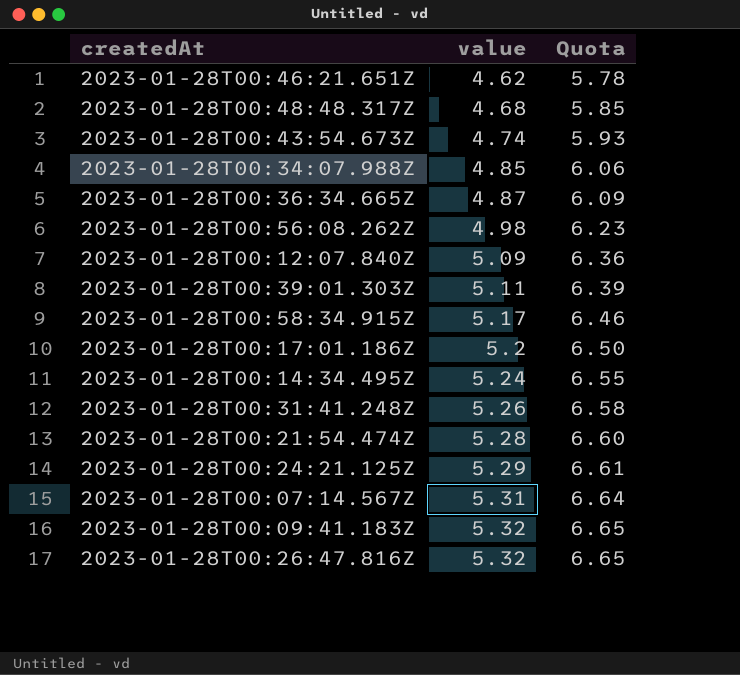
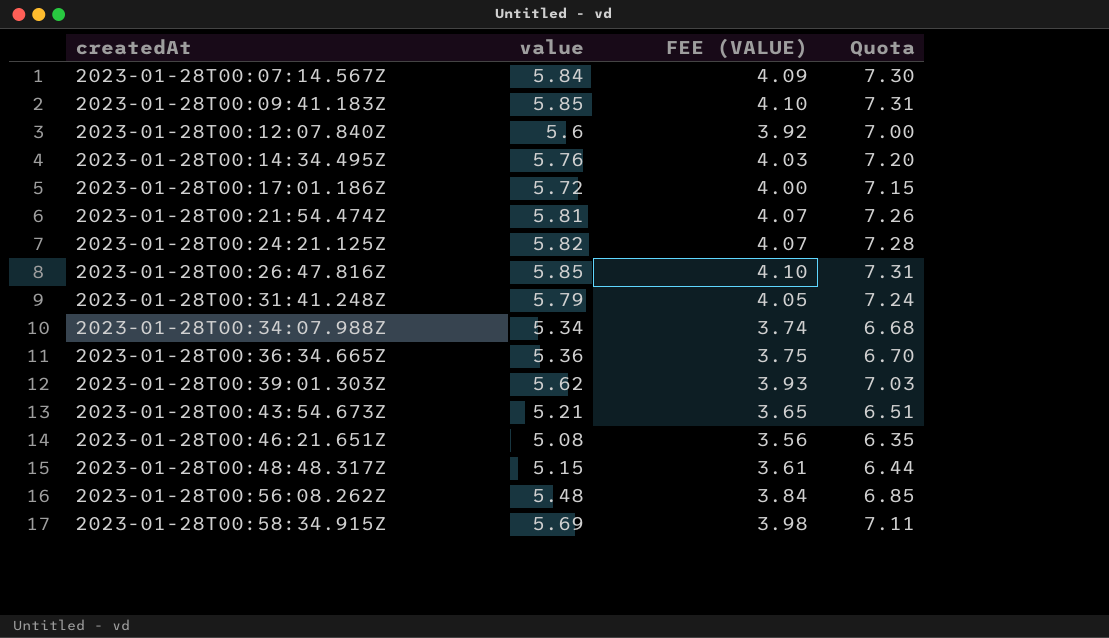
row order: value ascending -> createdAt ascending
column FEE (VALUE) | formula: none -> [value] * 0.7
2023-01-28T00:07:14.567Z | value: 5.31 -> 5.84
2023-01-28T00:07:14.567Z | Quota: 6.64 -> 7.30
2023-01-28T00:09:41.183Z | value: 5.32 -> 5.85
2023-01-28T00:09:41.183Z | Quota: 6.65 -> 7.31
2023-01-28T00:12:07.840Z | value: 5.09 -> 5.6
2023-01-28T00:12:07.840Z | Quota: 6.36 -> 7.00
2023-01-28T00:14:34.495Z | value: 5.24 -> 5.76
2023-01-28T00:14:34.495Z | Quota: 6.55 -> 7.20
2023-01-28T00:17:01.186Z | value: 5.2 -> 5.72
2023-01-28T00:17:01.186Z | Quota: 6.50 -> 7.15
2023-01-28T00:21:54.474Z | value: 5.28 -> 5.81
2023-01-28T00:21:54.474Z | Quota: 6.60 -> 7.26
2023-01-28T00:24:21.125Z | value: 5.29 -> 5.82
2023-01-28T00:24:21.125Z | Quota: 6.61 -> 7.28
2023-01-28T00:26:47.816Z | value: 5.32 -> 5.85
2023-01-28T00:26:47.816Z | Quota: 6.65 -> 7.31
2023-01-28T00:31:41.248Z | value: 5.26 -> 5.79
2023-01-28T00:31:41.248Z | Quota: 6.58 -> 7.24
2023-01-28T00:34:07.988Z | value: 4.85 -> 5.34
2023-01-28T00:34:07.988Z | Quota: 6.06 -> 6.68
2023-01-28T00:36:34.665Z | value: 4.87 -> 5.36
2023-01-28T00:36:34.665Z | Quota: 6.09 -> 6.70
2023-01-28T00:39:01.303Z | value: 5.11 -> 5.62
2023-01-28T00:39:01.303Z | Quota: 6.39 -> 7.03
2023-01-28T00:43:54.673Z | value: 4.74 -> 5.21
2023-01-28T00:43:54.673Z | Quota: 5.93 -> 6.51
2023-01-28T00:46:21.651Z | value: 4.62 -> 5.08
2023-01-28T00:46:21.651Z | Quota: 5.78 -> 6.35
2023-01-28T00:48:48.317Z | value: 4.68 -> 5.15
2023-01-28T00:48:48.317Z | Quota: 5.85 -> 6.44
2023-01-28T00:56:08.262Z | value: 4.98 -> 5.48
2023-01-28T00:56:08.262Z | Quota: 6.23 -> 6.85
2023-01-28T00:58:34.915Z | value: 5.17 -> 5.69
2023-01-28T00:58:34.915Z | Quota: 6.46 -> 7.11

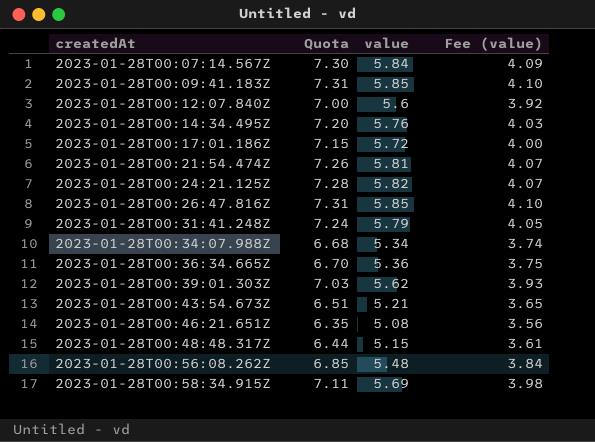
column Quota | position: 4 -> 2
column name: FEE (VALUE) -> Fee (value)

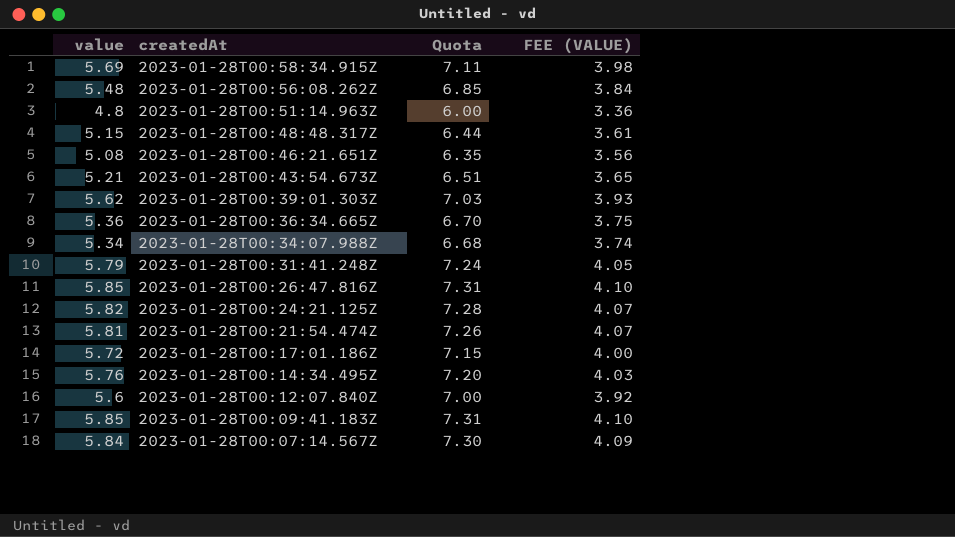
row order: createdAt ascending -> createdAt descending
column value | position: 3 -> 1
column name: Fee (value) -> FEE (VALUE)
row 2023-01-28T00:51:14.963Z: none -> 4.8 | 6.00 | 3.36

